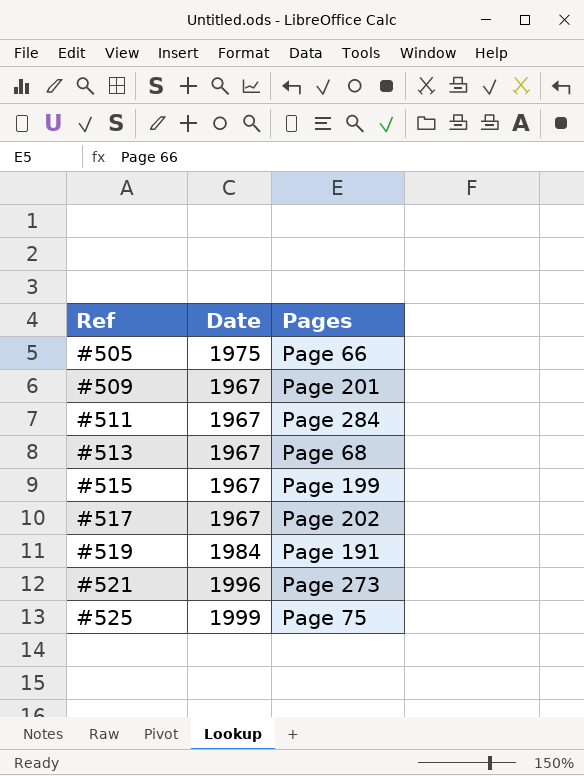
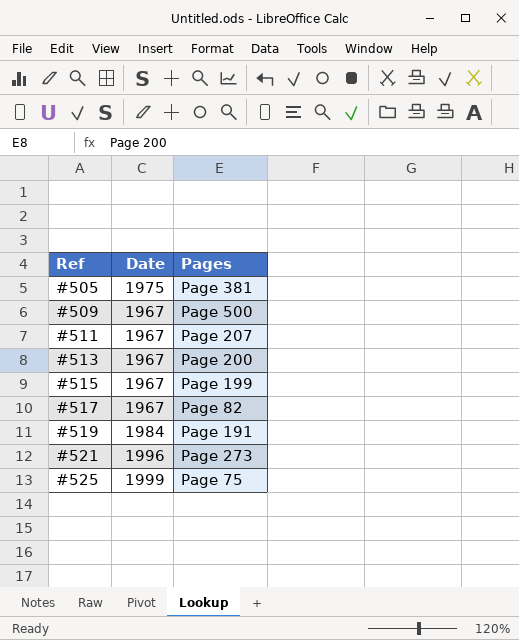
#505 | Pages: Page 66 -> Page 381
#509 | Pages: Page 201 -> Page 500
#511 | Pages: Page 284 -> Page 207
#513 | Pages: Page 68 -> Page 200
#517 | Pages: Page 202 -> Page 82

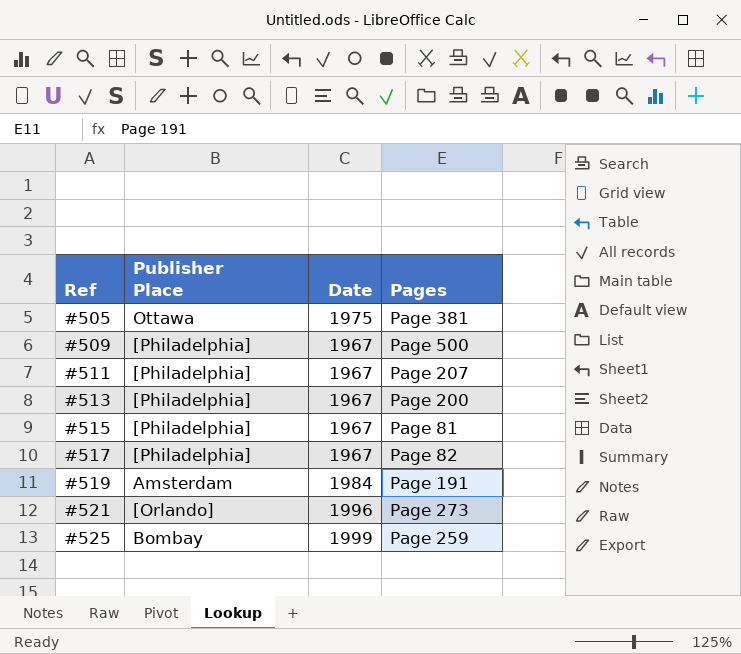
column Publisher Place | position: none -> 2
#515 | Pages: Page 199 -> Page 81
#525 | Pages: Page 75 -> Page 259

